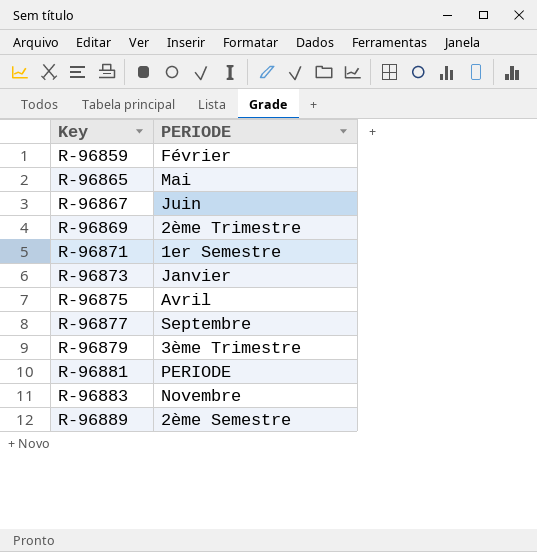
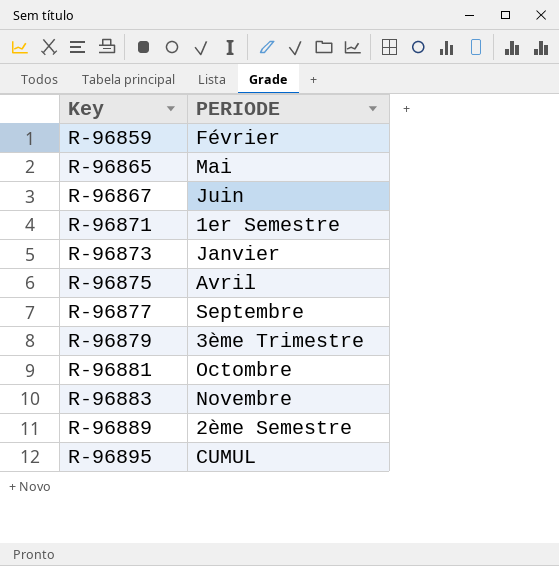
row R-96869: 2ème Trimestre -> none
R-96881 | PERIODE: PERIODE -> Octombre
row R-96895: none -> CUMUL

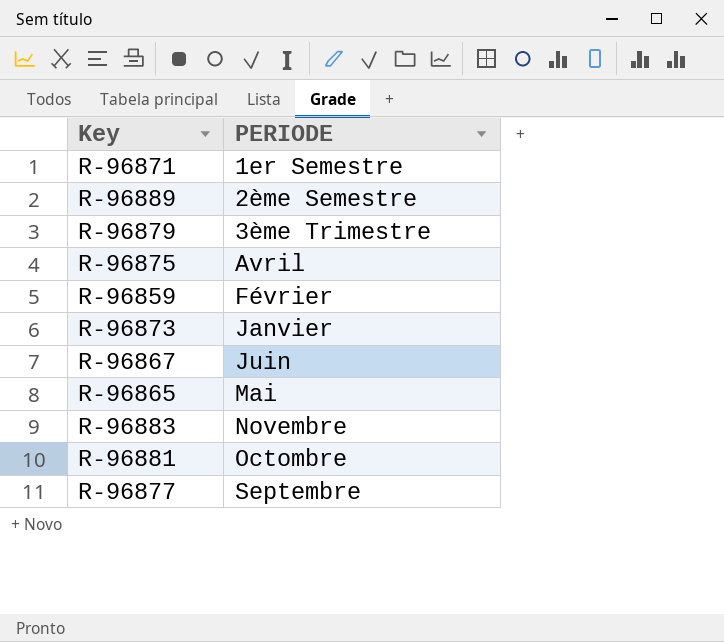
row order: Key ascending -> PERIODE ascending
row R-96895: CUMUL -> none

